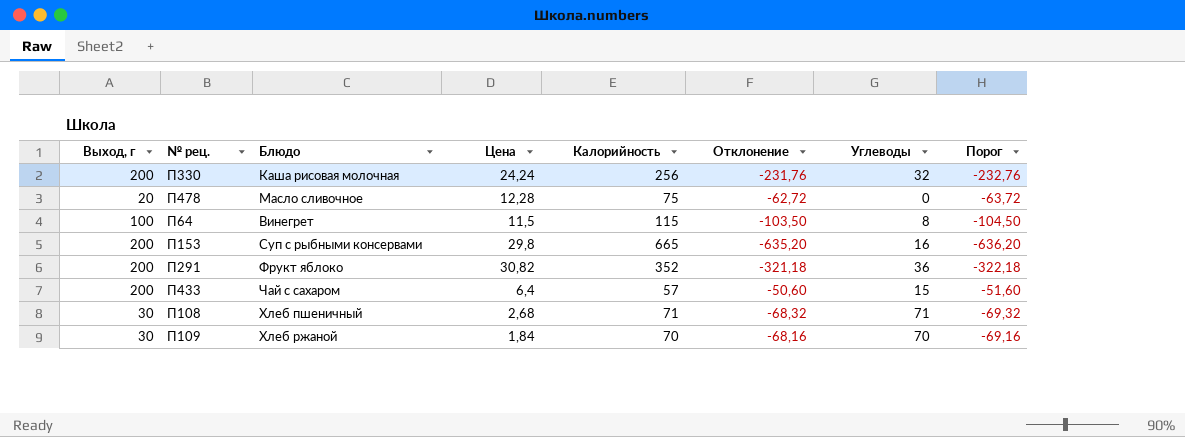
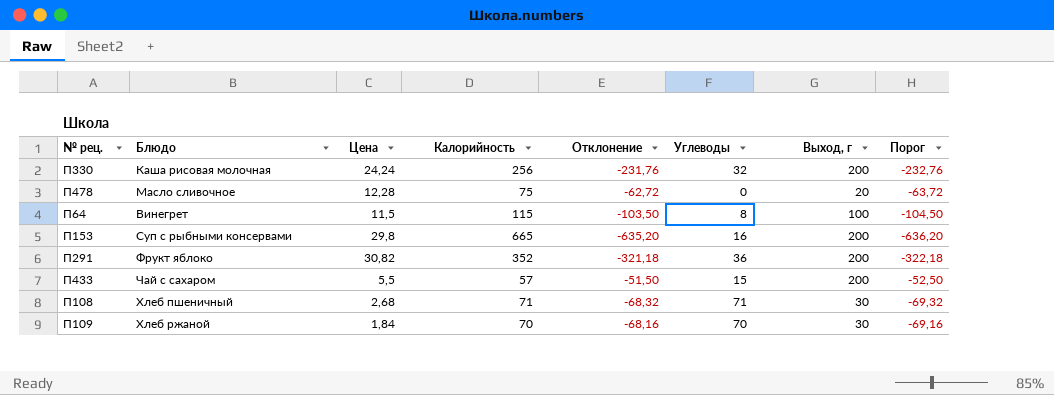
column Выход, г | position: 1 -> 7
П433 | Цена: 6,4 -> 5,5
П433 | Отклонение: -50,60 -> -51,50
П433 | Порог: -51,60 -> -52,50

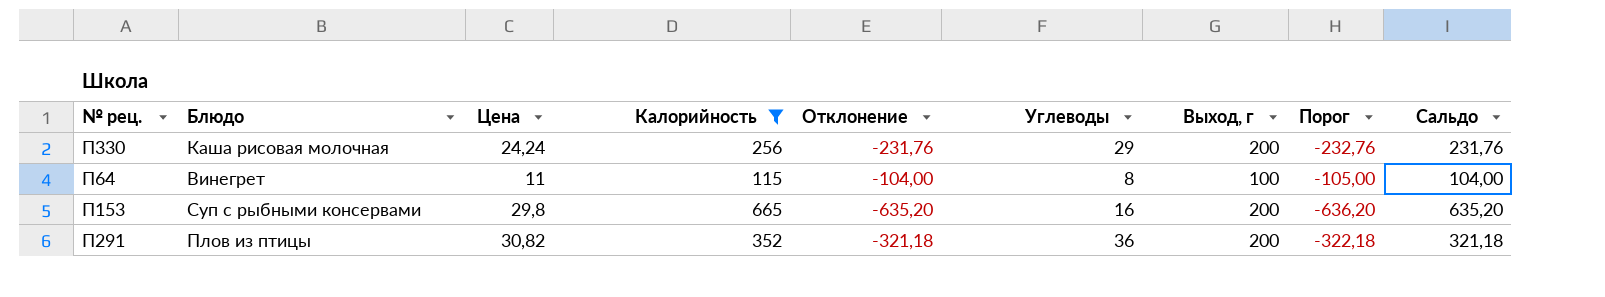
filter: none -> Калорийность >= 115
column Сальдо | formula: none -> [Калорийность] - [Цена]
П330 | Углеводы: 32 -> 29
П64 | Цена: 11,5 -> 11
П64 | Отклонение: -103,50 -> -104,00
П64 | Порог: -104,50 -> -105,00
П291 | Блюдо: Фрукт яблоко -> Плов из птицы

